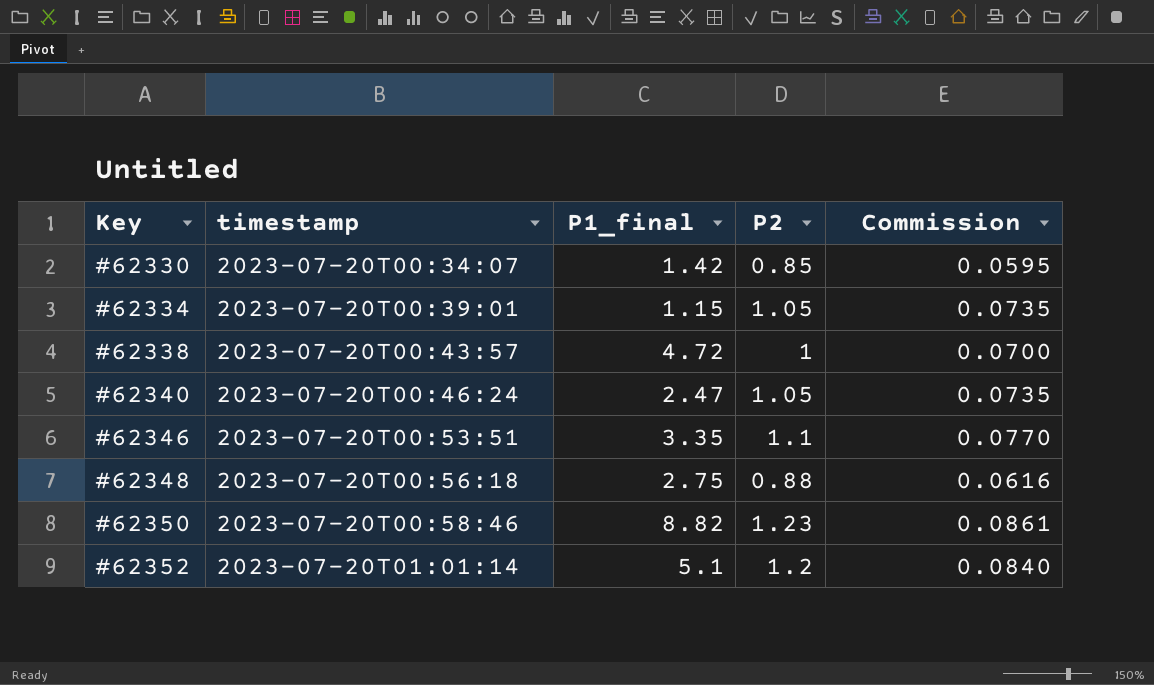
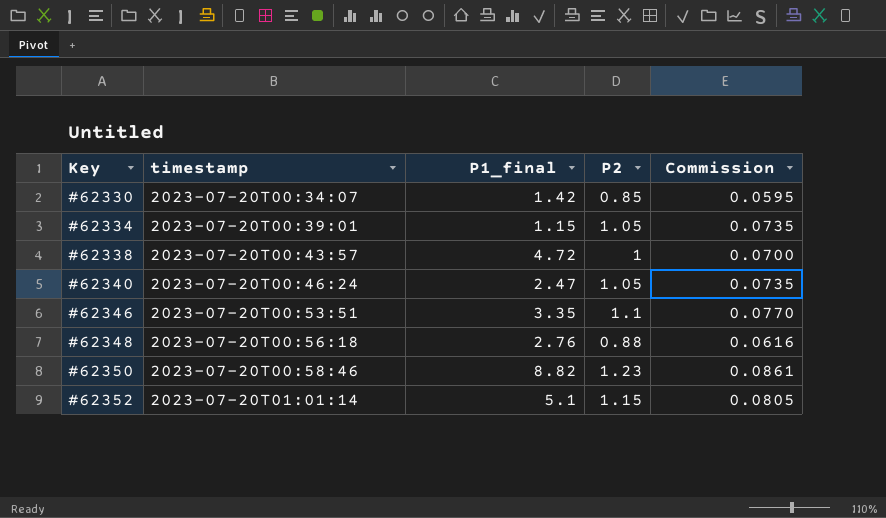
#62348 | P1_final: 2.75 -> 2.76
#62352 | P2: 1.2 -> 1.15
#62352 | Commission: 0.0840 -> 0.0805

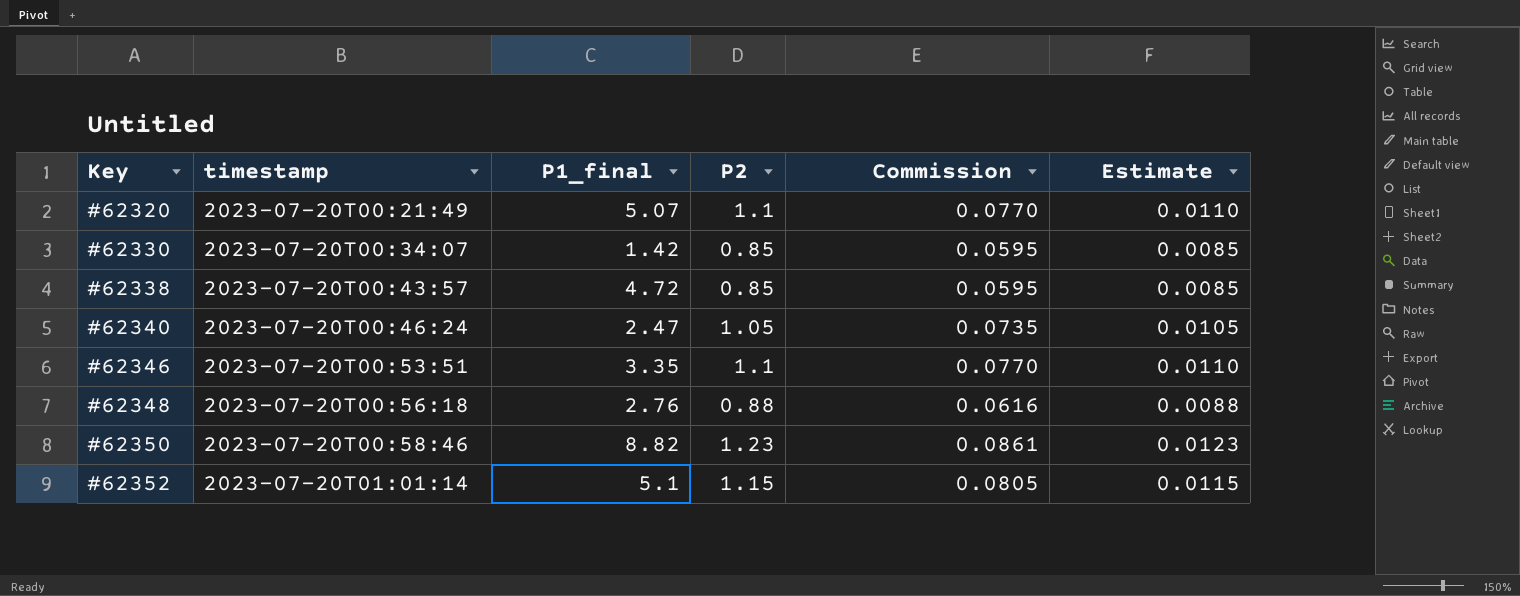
column Estimate | formula: none -> [P2] * 0.01
row #62334: 2023-07-20T00:39:01 | 1.15 | 1.05 | 0.0735 -> none
row #62320: none -> 2023-07-20T00:21:49 | 5.07 | 1.1 | 0.0770 | 0.0110
#62338 | P2: 1 -> 0.85
#62338 | Commission: 0.0700 -> 0.0595

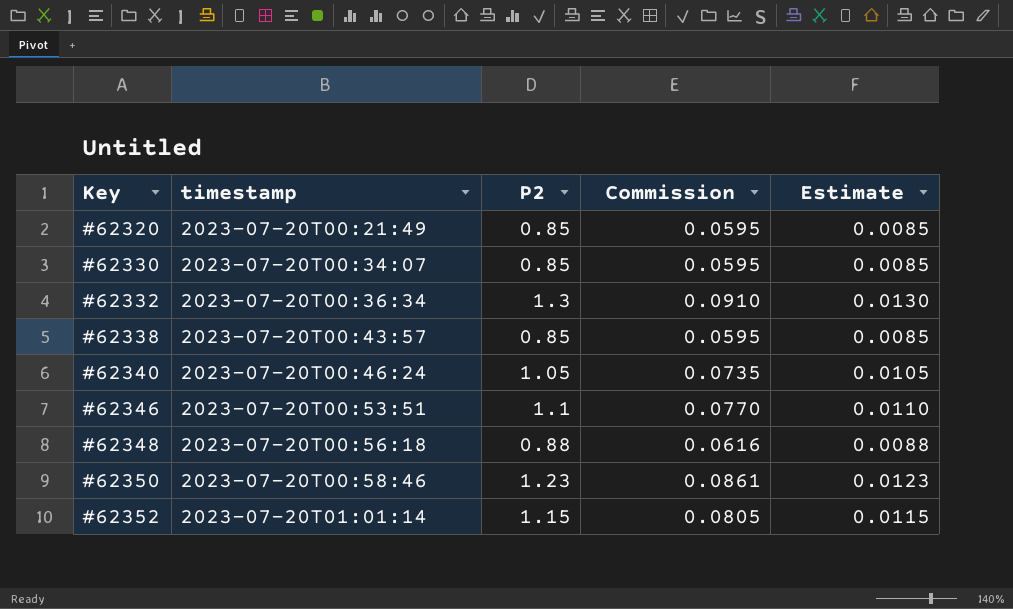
column P1_final | position: 3 -> none
#62320 | P2: 1.1 -> 0.85
#62320 | Commission: 0.0770 -> 0.0595
#62320 | Estimate: 0.0110 -> 0.0085
row #62332: none -> 2023-07-20T00:36:34 | 1.3 | 0.0910 | 0.0130

